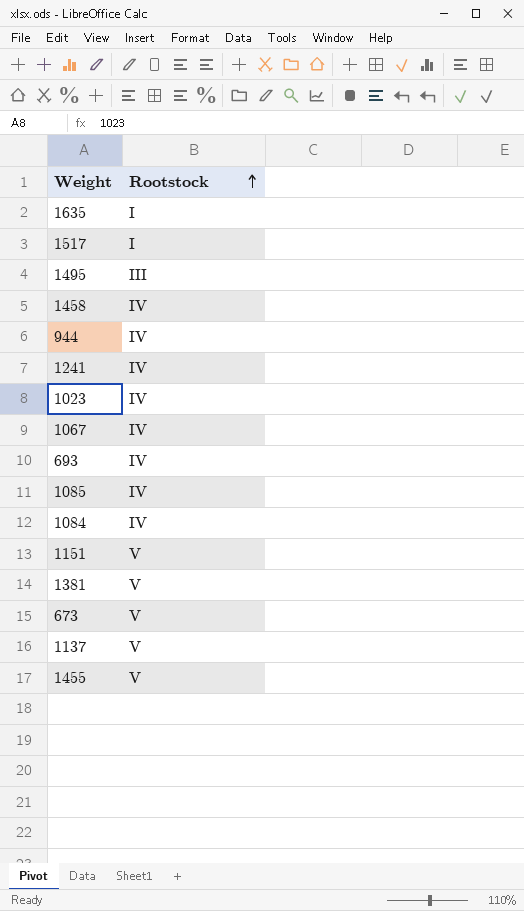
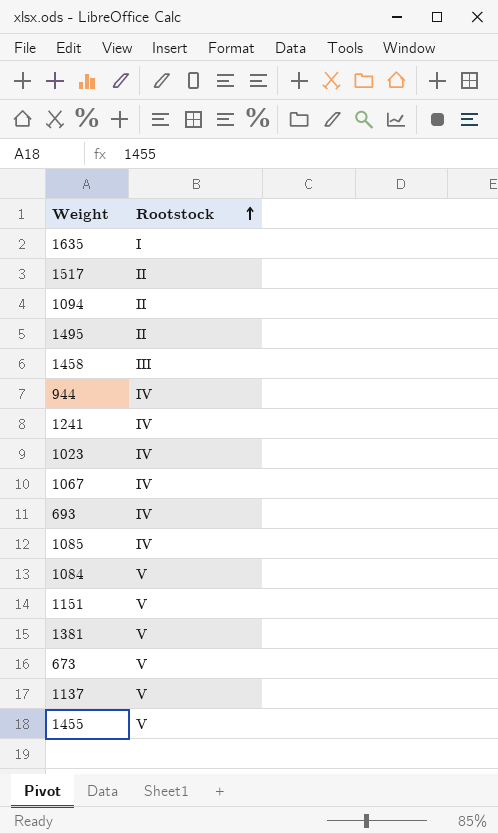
1517 | Rootstock: I -> II
row 1094: none -> II
1495 | Rootstock: III -> II
1458 | Rootstock: IV -> III
1084 | Rootstock: IV -> V

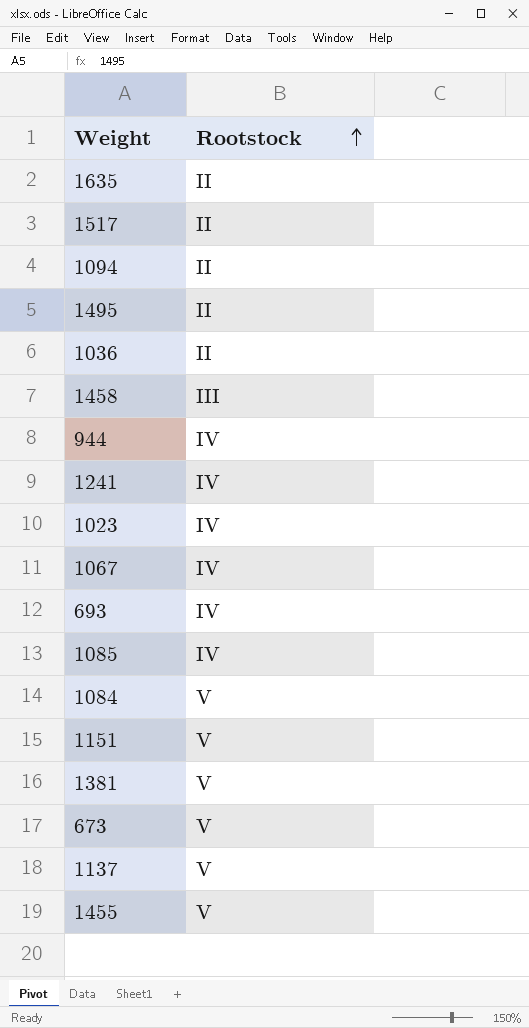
1635 | Rootstock: I -> II
row 1036: none -> II

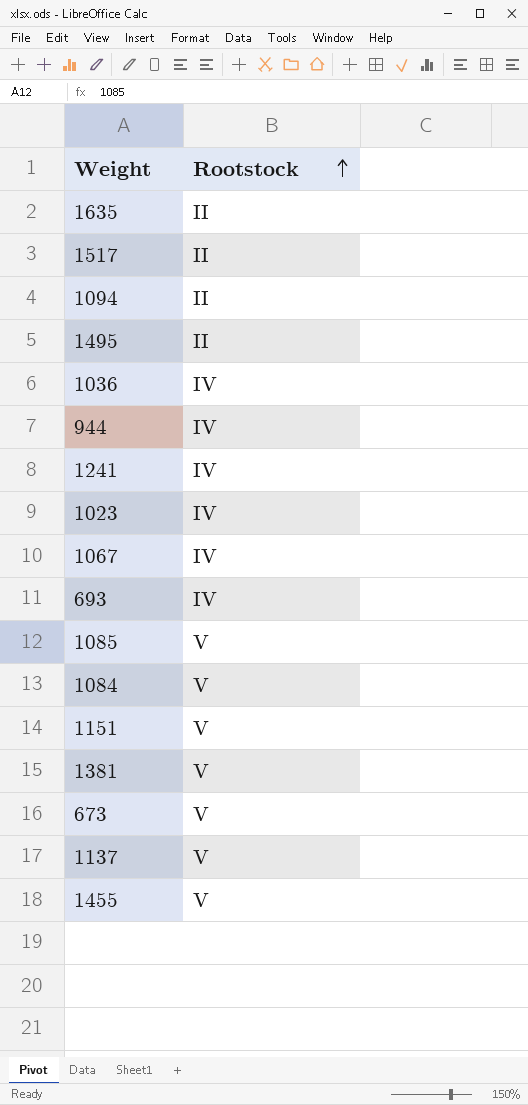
row 1458: III -> none
1036 | Rootstock: II -> IV
1085 | Rootstock: IV -> V

